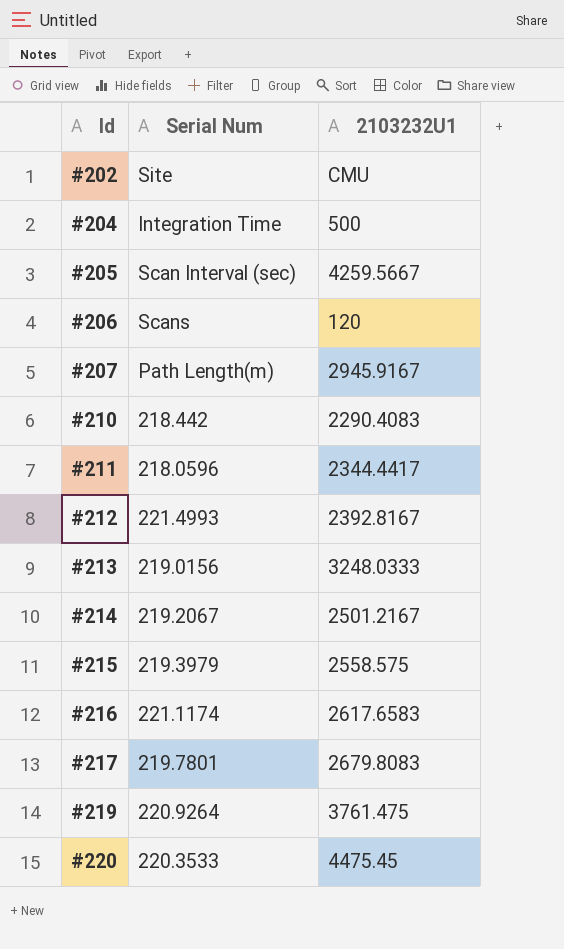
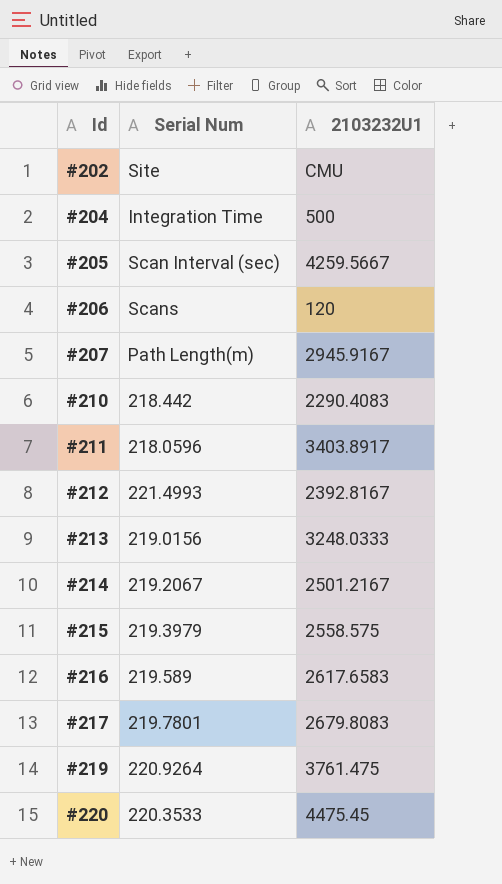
#211 | 2103232U1: 2344.4417 -> 3403.8917
#216 | Serial Num: 221.1174 -> 219.589

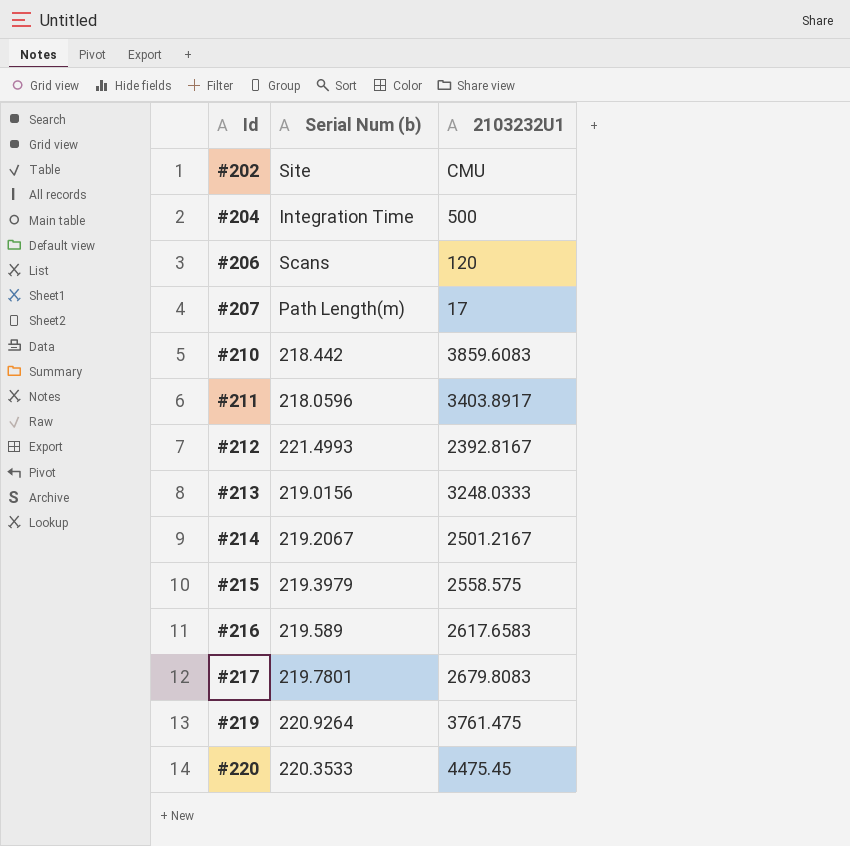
column name: Serial Num -> Serial Num (b)
row #205: Scan Interval (sec) | 4259.5667 -> none
#207 | 2103232U1: 2945.9167 -> 17
#210 | 2103232U1: 2290.4083 -> 3859.6083

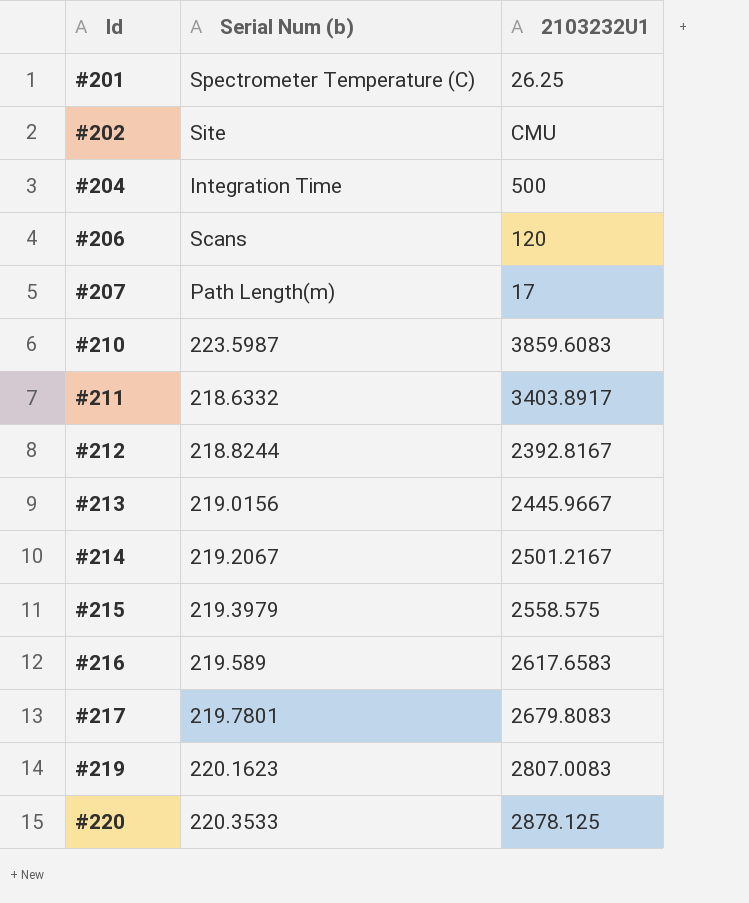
row #201: none -> Spectrometer Temperature (C) | 26.25
#210 | Serial Num (b): 218.442 -> 223.5987
#211 | Serial Num (b): 218.0596 -> 218.6332
#212 | Serial Num (b): 221.4993 -> 218.8244
#213 | 2103232U1: 3248.0333 -> 2445.9667
#219 | Serial Num (b): 220.9264 -> 220.1623
#219 | 2103232U1: 3761.475 -> 2807.0083
#220 | 2103232U1: 4475.45 -> 2878.125

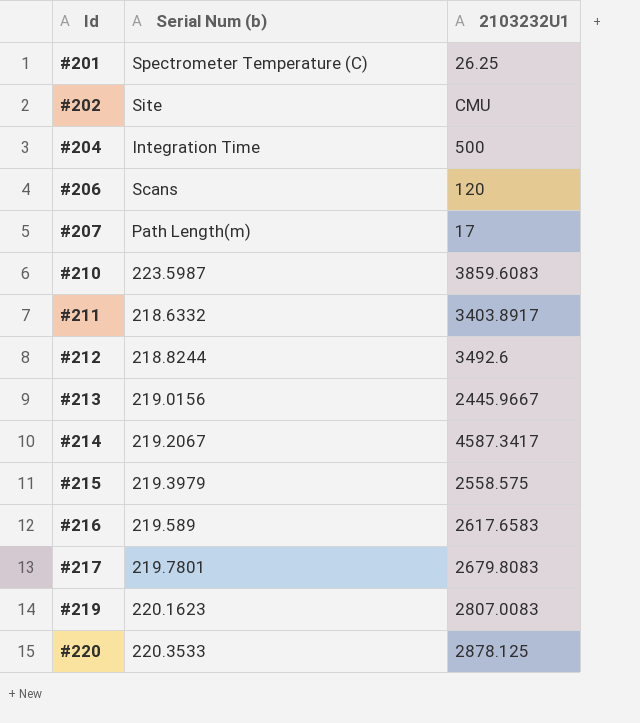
#212 | 2103232U1: 2392.8167 -> 3492.6
#214 | 2103232U1: 2501.2167 -> 4587.3417

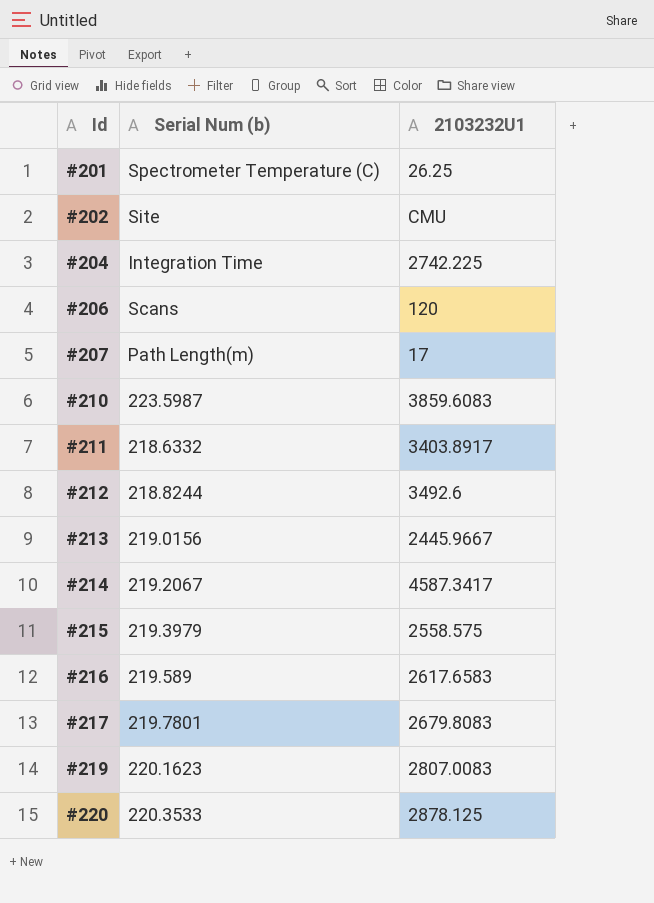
#204 | 2103232U1: 500 -> 2742.225

